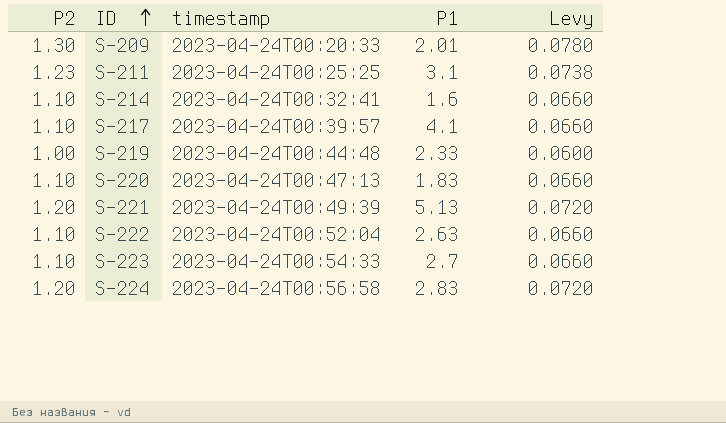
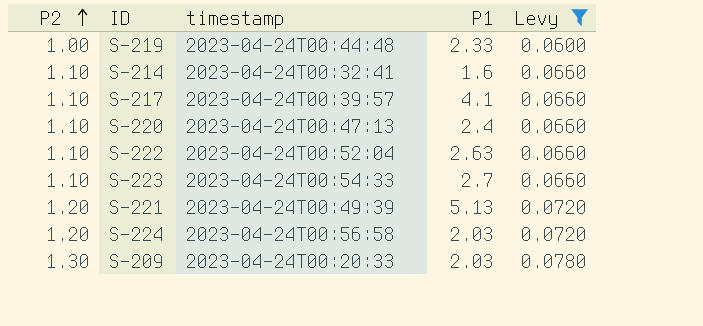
filter: none -> Levy != 0.0738
row order: ID ascending -> P2 ascending
S-220 | P1: 1.83 -> 2.4
S-224 | P1: 2.83 -> 2.03
S-209 | P1: 2.01 -> 2.03

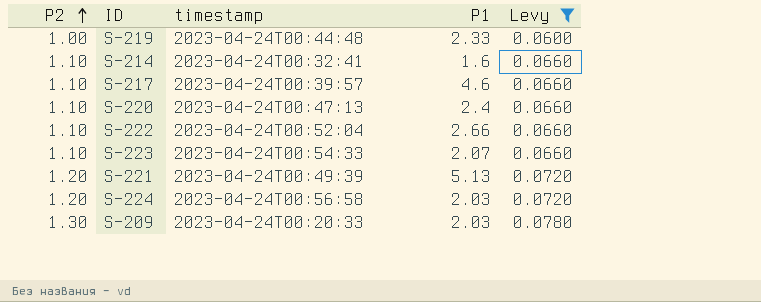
S-217 | P1: 4.1 -> 4.6
S-222 | P1: 2.63 -> 2.66
S-223 | P1: 2.7 -> 2.07

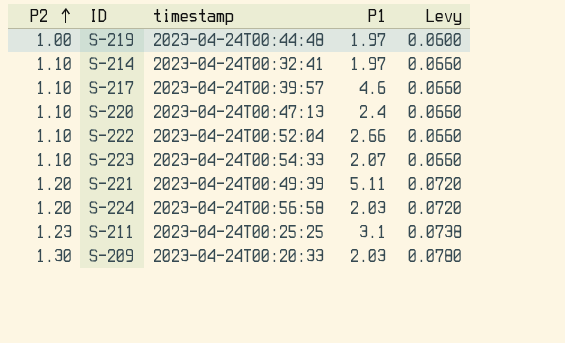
filter: Levy != 0.0738 -> none
S-219 | P1: 2.33 -> 1.97
S-214 | P1: 1.6 -> 1.97
S-221 | P1: 5.13 -> 5.11

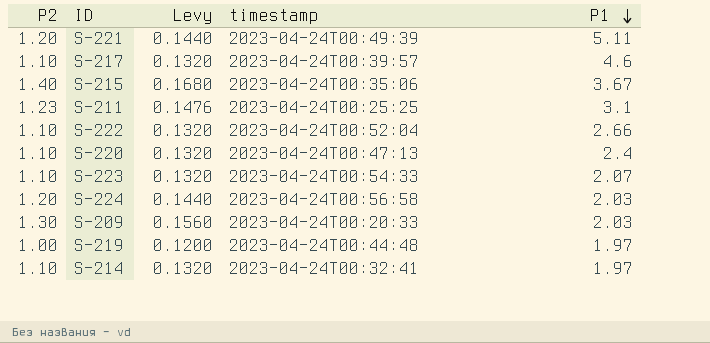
row order: P2 ascending -> P1 descending
column Levy | formula: [P2] * 0.06 -> [P2] * 0.12
column Levy | position: 5 -> 3
row S-215: none -> 1.40 | 0.1680 | 2023-04-24T00:35:06 | 3.67

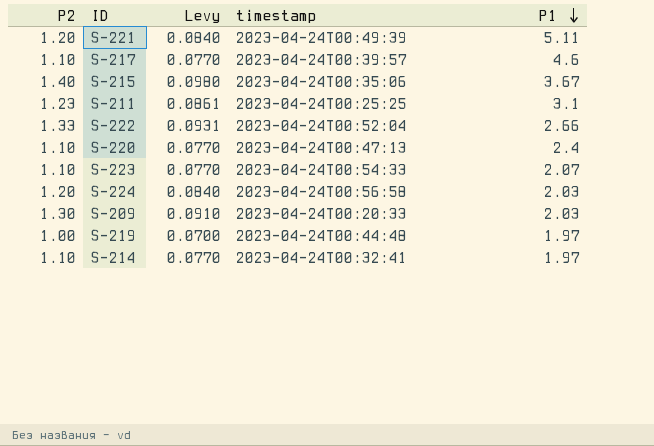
column Levy | formula: [P2] * 0.12 -> [P2] * 0.07
S-222 | P2: 1.10 -> 1.33

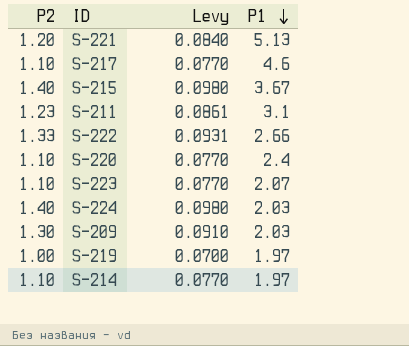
column timestamp | position: 4 -> none
S-221 | P1: 5.11 -> 5.13
S-224 | P2: 1.20 -> 1.40
S-224 | Levy: 0.0840 -> 0.0980

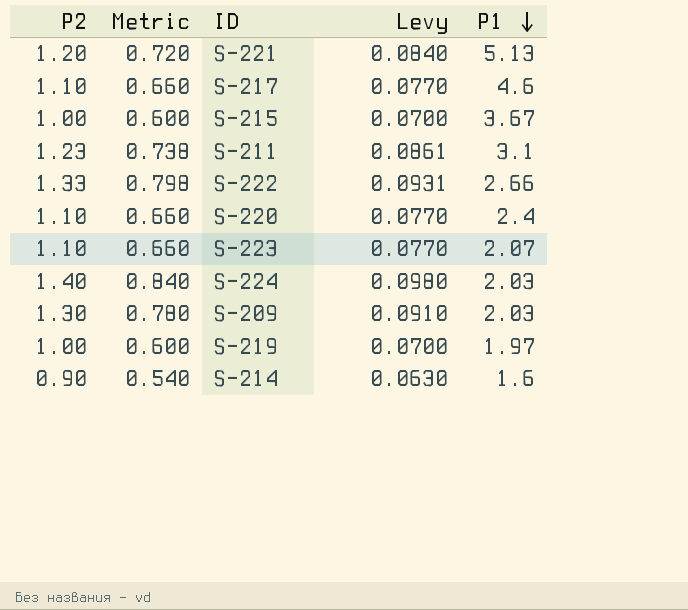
column Metric | formula: none -> [P2] * 0.6
S-215 | P2: 1.40 -> 1.00
S-215 | Levy: 0.0980 -> 0.0700
S-214 | P2: 1.10 -> 0.90
S-214 | Levy: 0.0770 -> 0.0630
S-214 | P1: 1.97 -> 1.6

